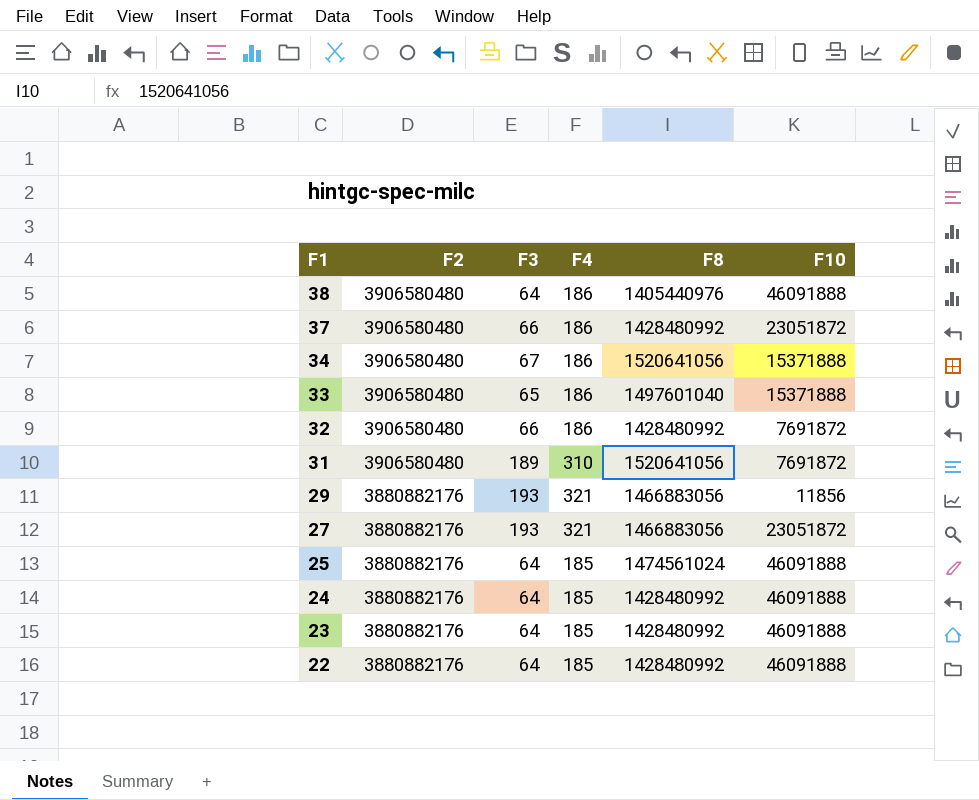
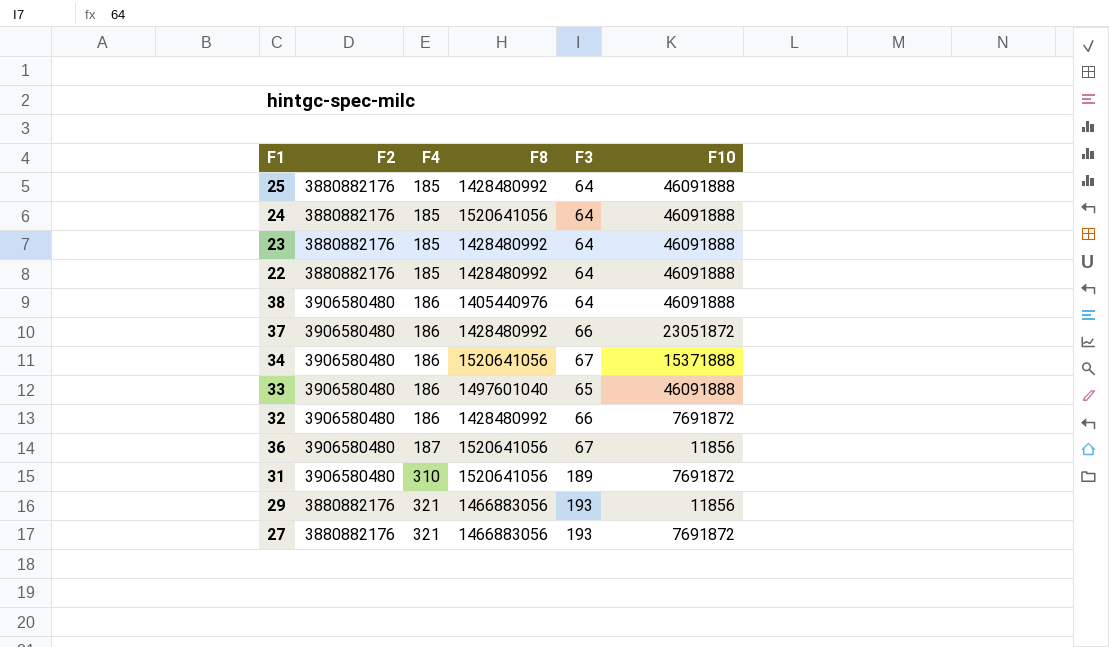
row order: F1 descending -> F4 ascending
column F3 | position: 3 -> 5
25 | F8: 1474561024 -> 1428480992
24 | F8: 1428480992 -> 1520641056
33 | F10: 15371888 -> 46091888
row 36: none -> 3906580480 | 187 | 1520641056 | 67 | 11856
27 | F10: 23051872 -> 7691872

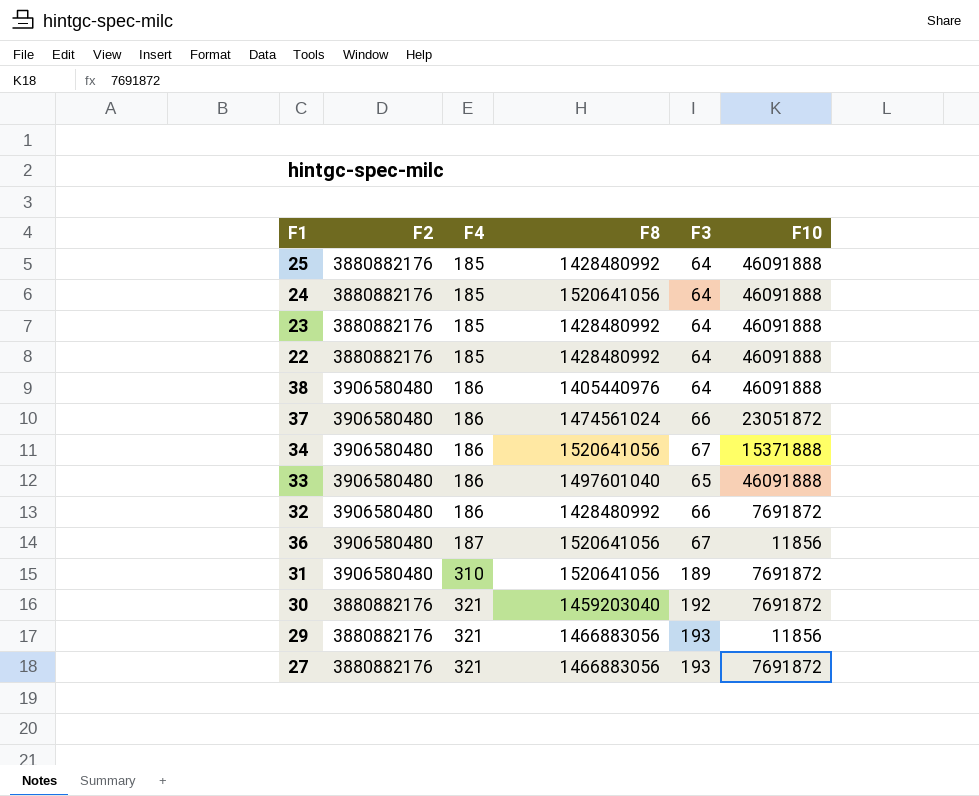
37 | F8: 1428480992 -> 1474561024
row 30: none -> 3880882176 | 321 | 1459203040 | 192 | 7691872

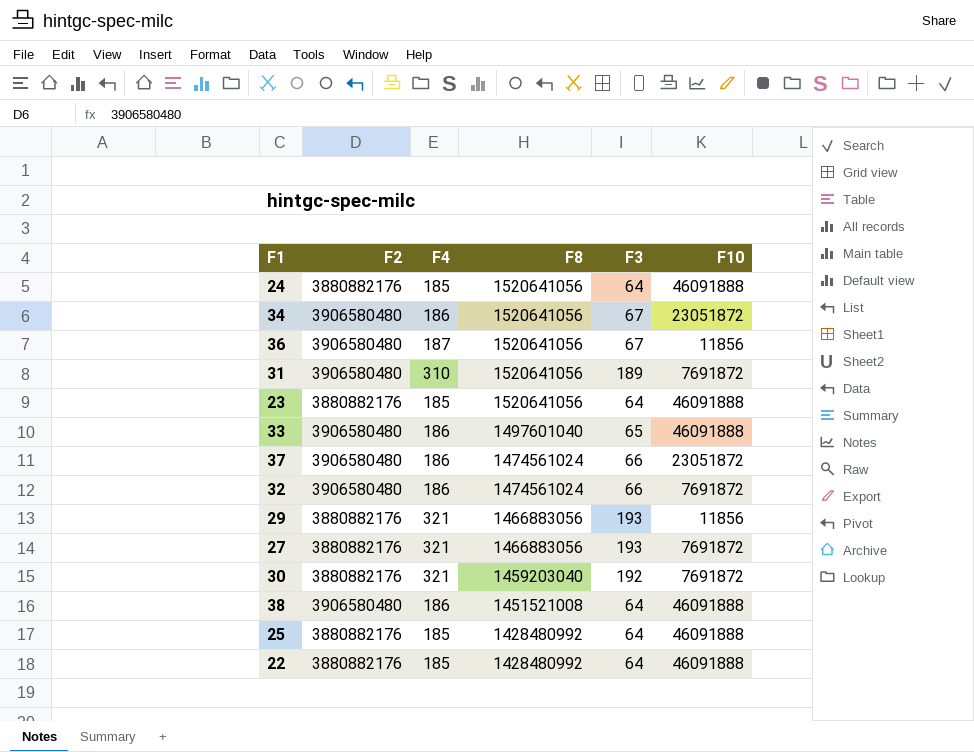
row order: F4 ascending -> F8 descending
34 | F10: 15371888 -> 23051872
23 | F8: 1428480992 -> 1520641056
32 | F8: 1428480992 -> 1474561024
38 | F8: 1405440976 -> 1451521008

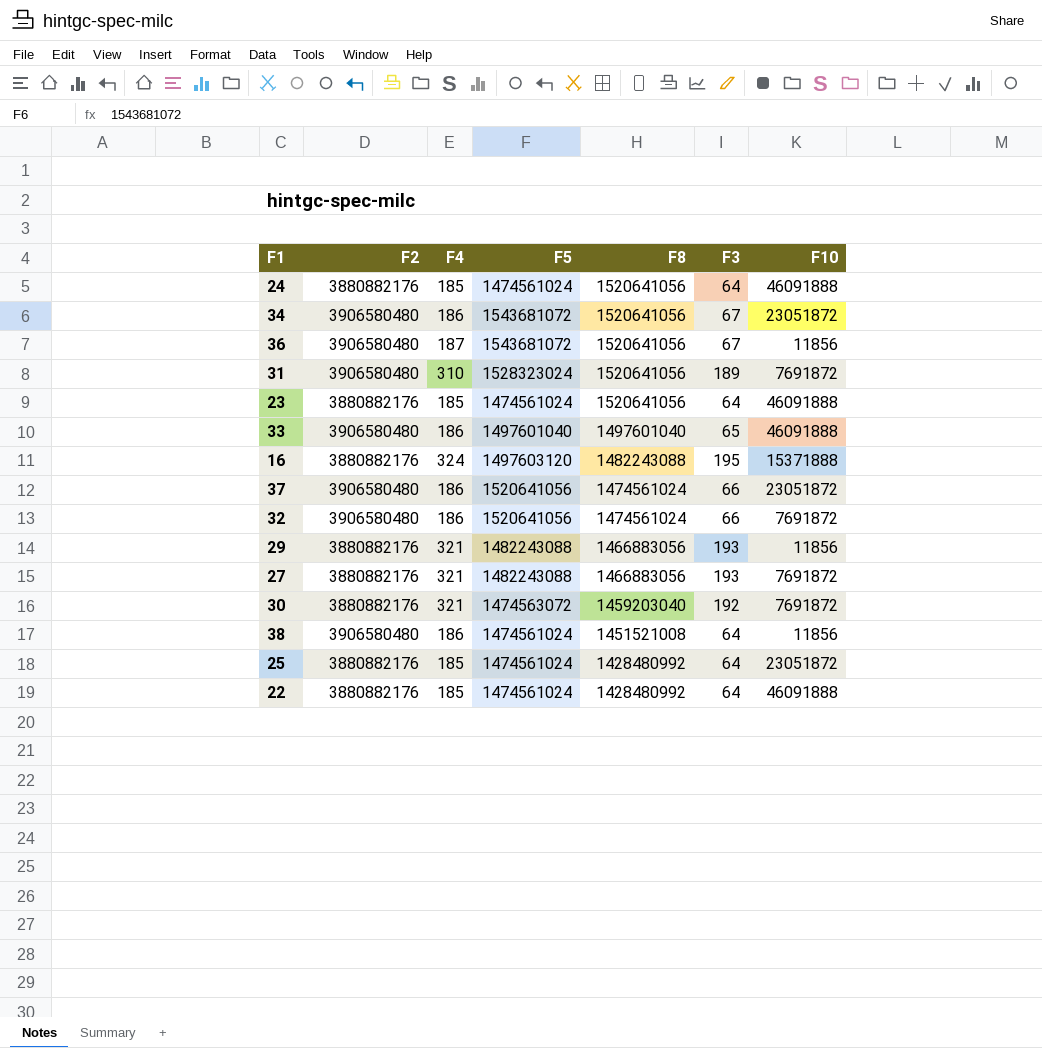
column F5 | position: none -> 4
row 16: none -> 3880882176 | 324 | 1497603120 | 1482243088 | 195 | 15371888
38 | F10: 46091888 -> 11856
25 | F10: 46091888 -> 23051872

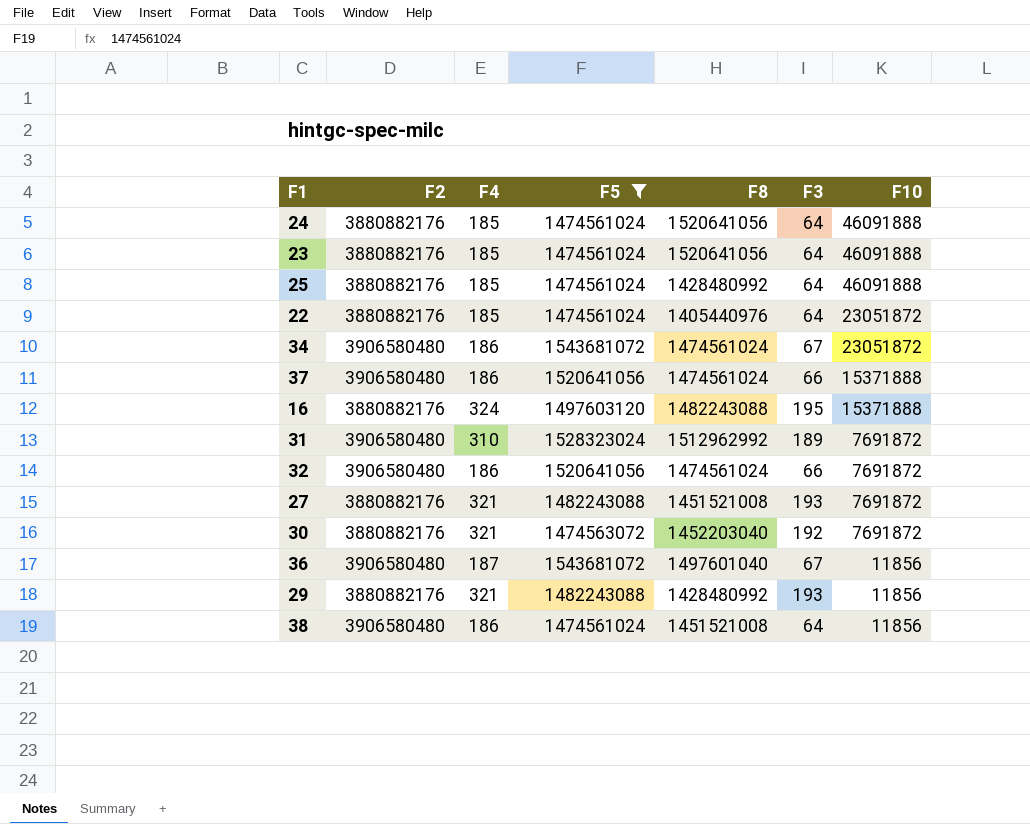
filter: none -> F5 != 1497601040
row order: F8 descending -> F10 descending
25 | F10: 23051872 -> 46091888
22 | F8: 1428480992 -> 1405440976
22 | F10: 46091888 -> 23051872
34 | F8: 1520641056 -> 1474561024
37 | F10: 23051872 -> 15371888
31 | F8: 1520641056 -> 1512962992
27 | F8: 1466883056 -> 1451521008
30 | F8: 1459203040 -> 1452203040
36 | F8: 1520641056 -> 1497601040
29 | F8: 1466883056 -> 1428480992

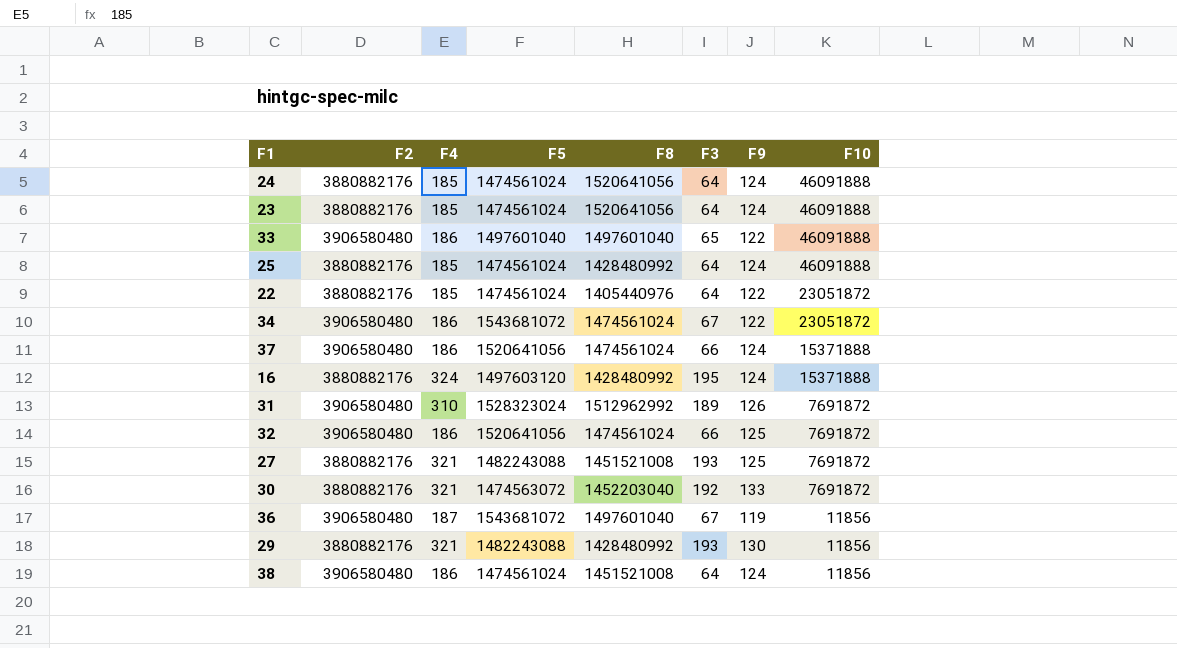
filter: F5 != 1497601040 -> none
column F9 | position: none -> 7
16 | F8: 1482243088 -> 1428480992

